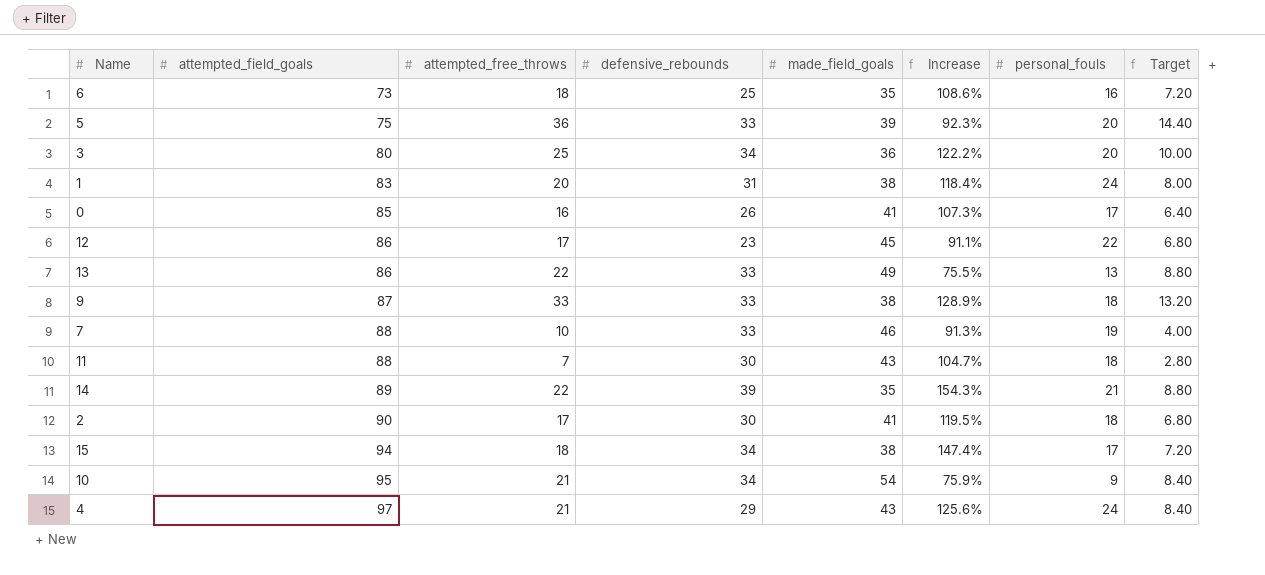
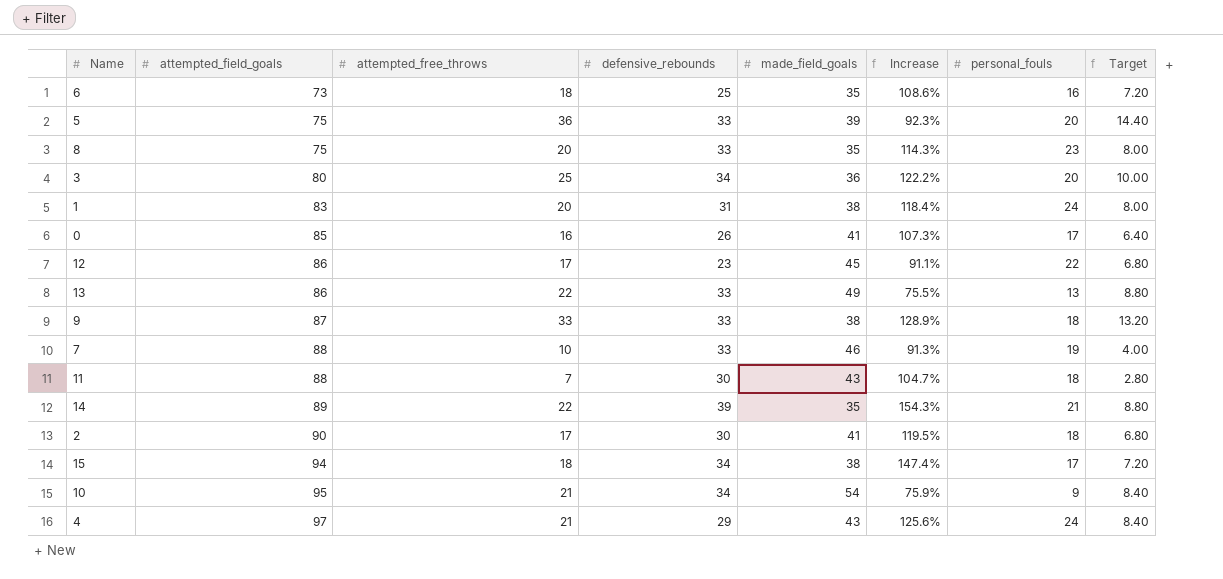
row 8: none -> 75 | 20 | 33 | 35 | 114.3% | 23 | 8.00

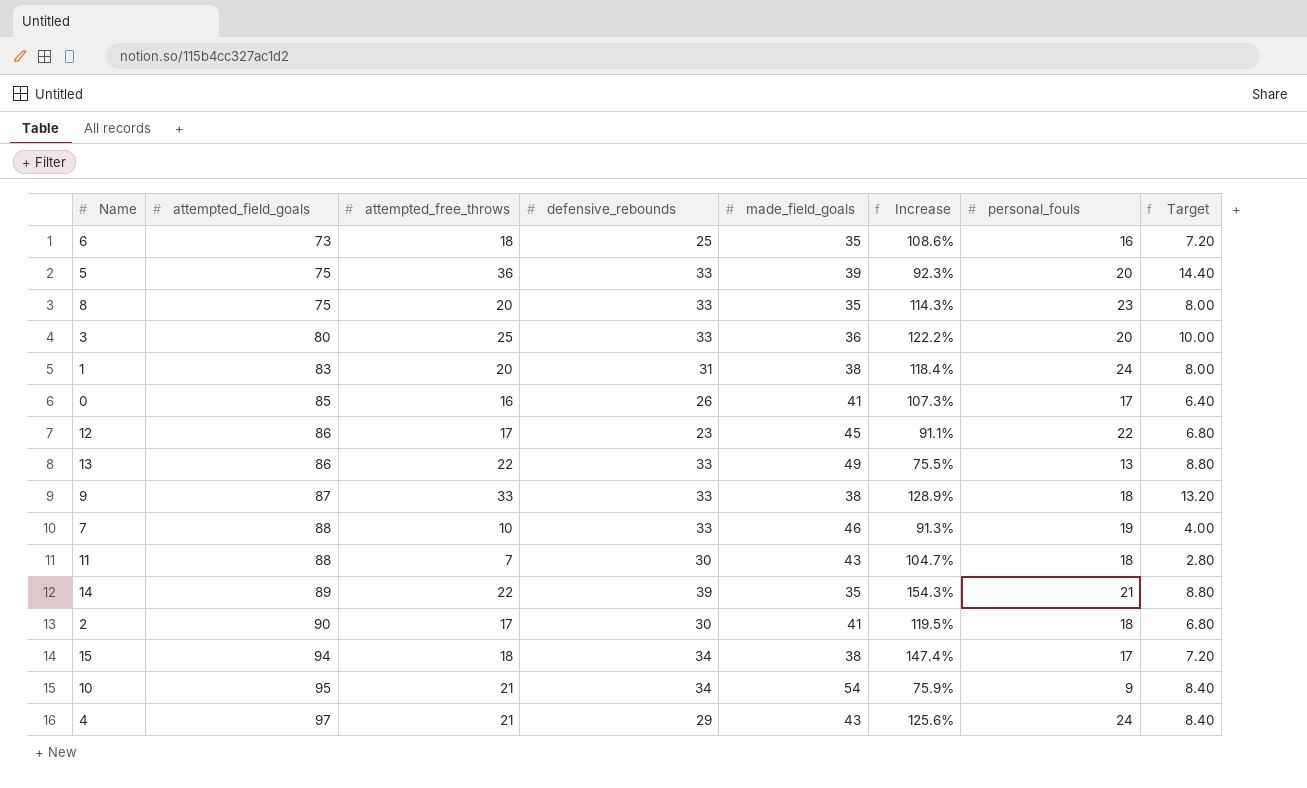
3 | defensive_rebounds: 34 -> 33

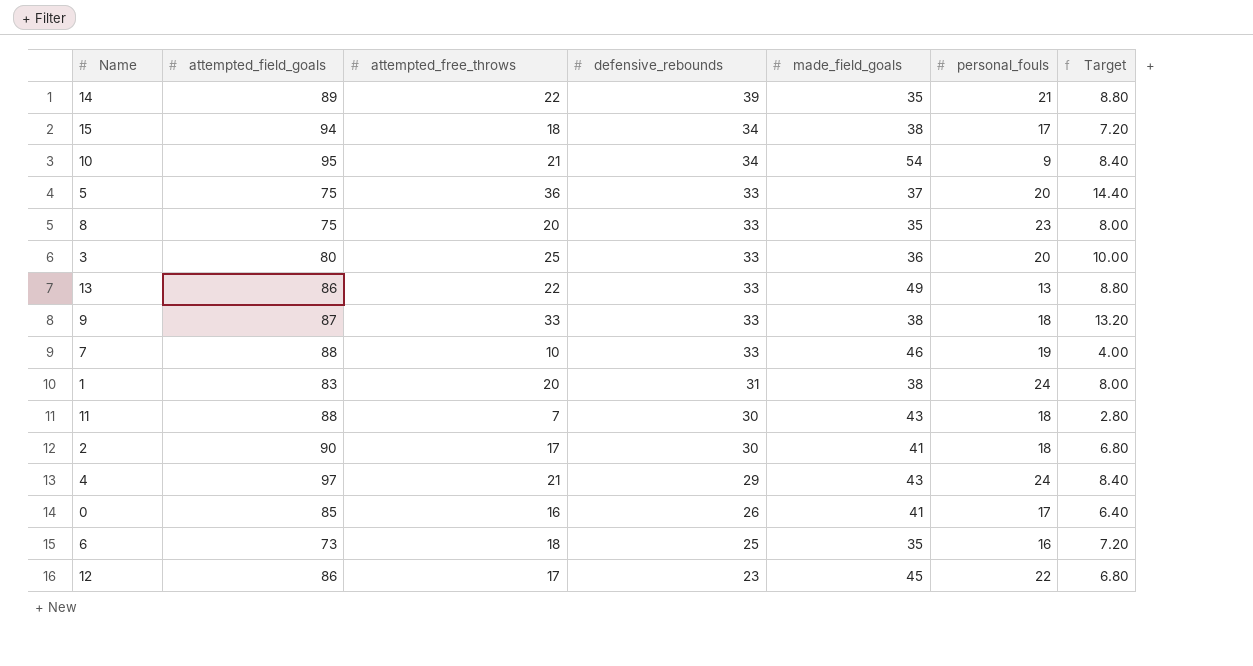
row order: attempted_field_goals ascending -> defensive_rebounds descending
column Increase | formula: ([attempted_field_goals] - [made_field_goals]) / [made_field_goals] -> none
5 | made_field_goals: 39 -> 37

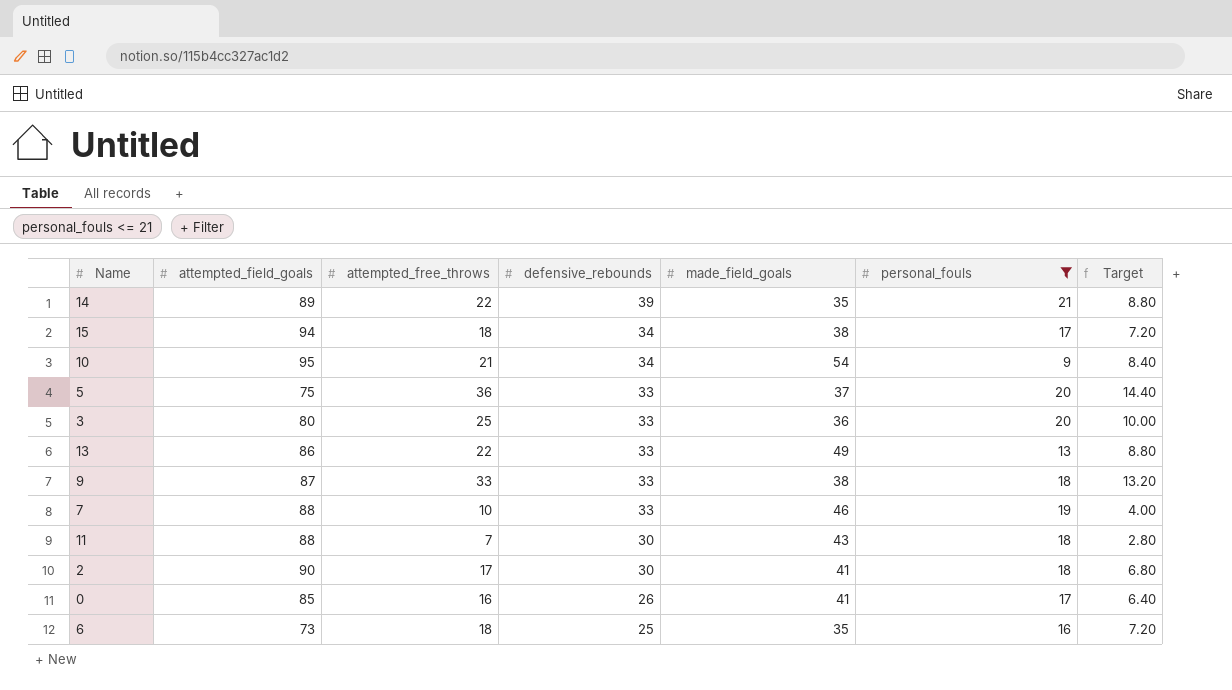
filter: none -> personal_fouls <= 21

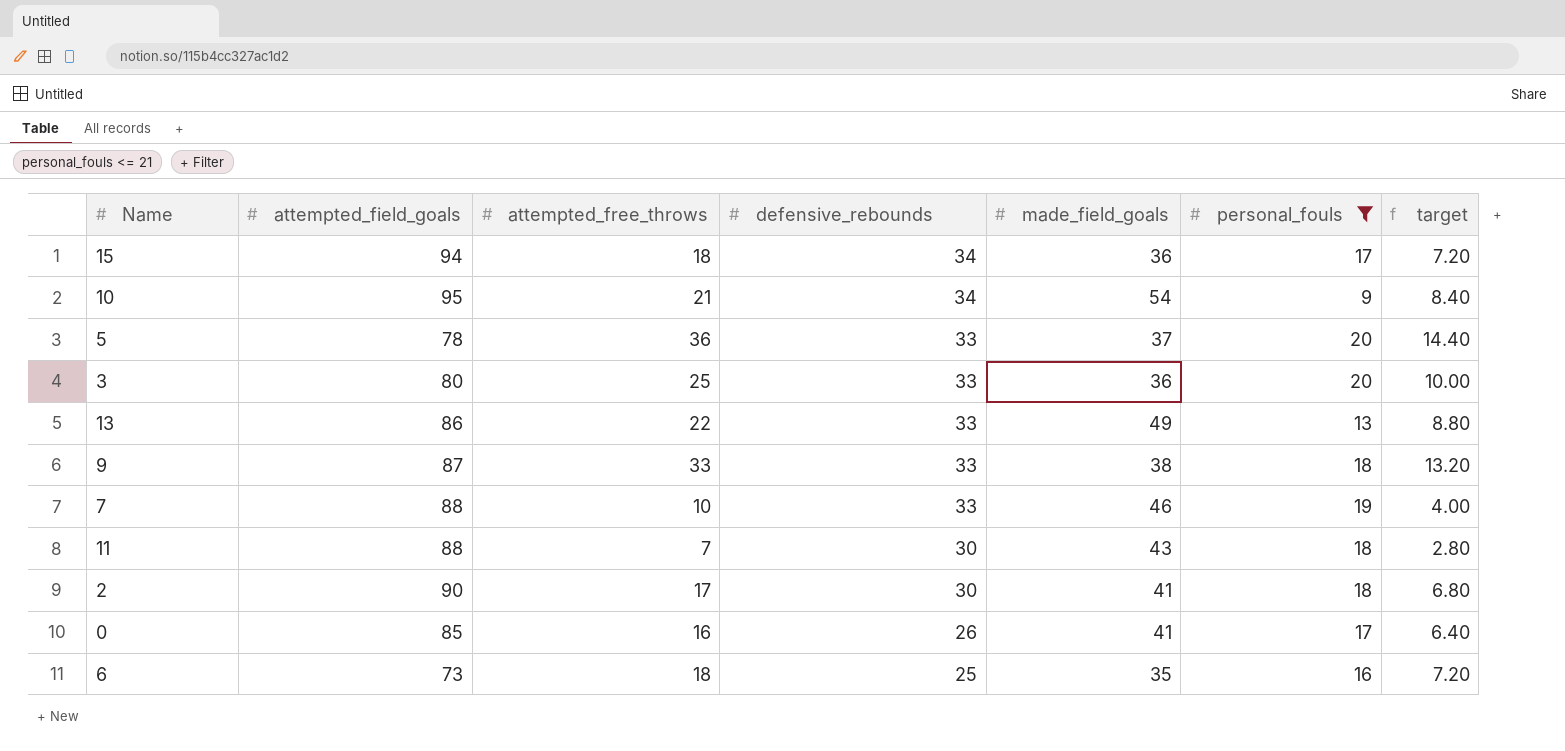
column name: Target -> target
row 14: 89 | 22 | 39 | 35 | 21 | 8.80 -> none
15 | made_field_goals: 38 -> 36
5 | attempted_field_goals: 75 -> 78

